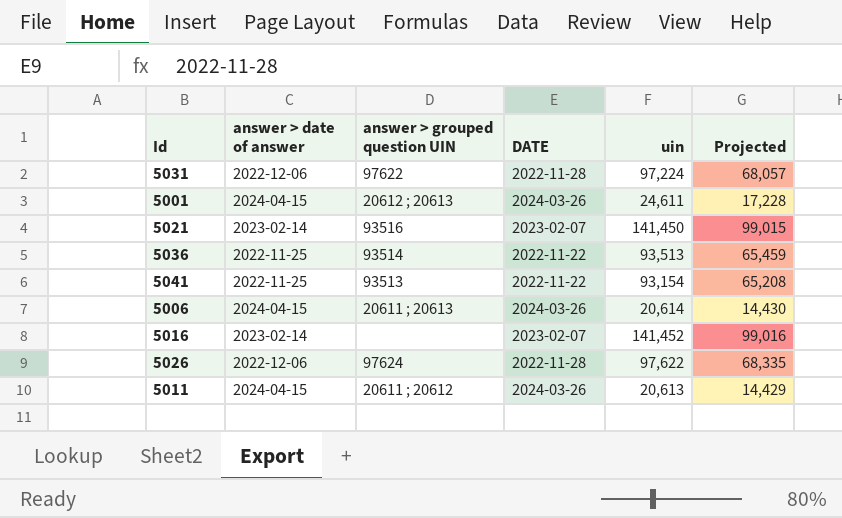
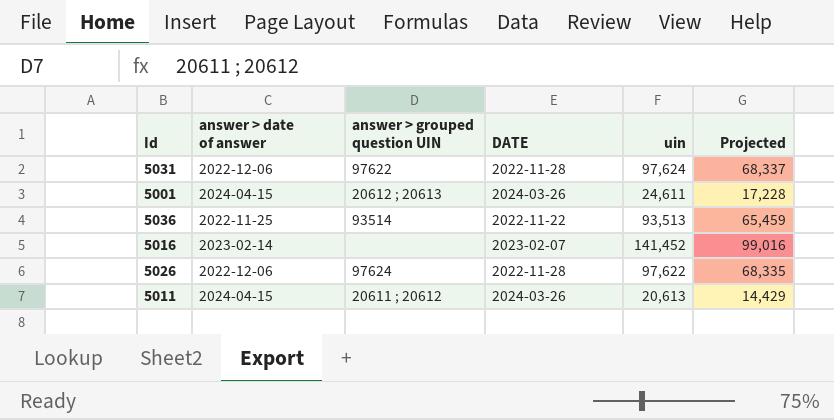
row 5021: 2023-02-14 | 93516 | 2023-02-07 | 141,450 | 99,015 -> none
row 5041: 2022-11-25 | 93513 | 2022-11-22 | 93,154 | 65,208 -> none
row 5006: 2024-04-15 | 20611 ; 20613 | 2024-03-26 | 20,614 | 14,430 -> none
5031 | uin: 97,224 -> 97,624
5031 | Projected: 68,057 -> 68,337

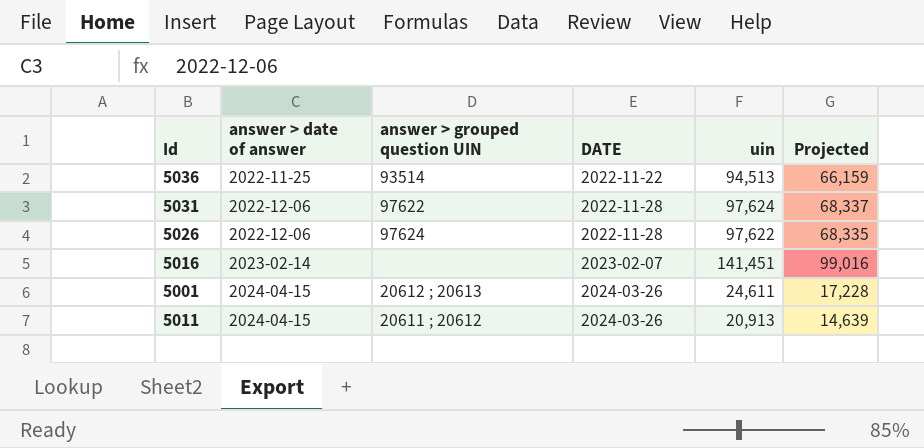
row order: none -> answer > date of answer ascending
5036 | uin: 93,513 -> 94,513
5036 | Projected: 65,459 -> 66,159
5016 | uin: 141,452 -> 141,451
5011 | uin: 20,613 -> 20,913
5011 | Projected: 14,429 -> 14,639

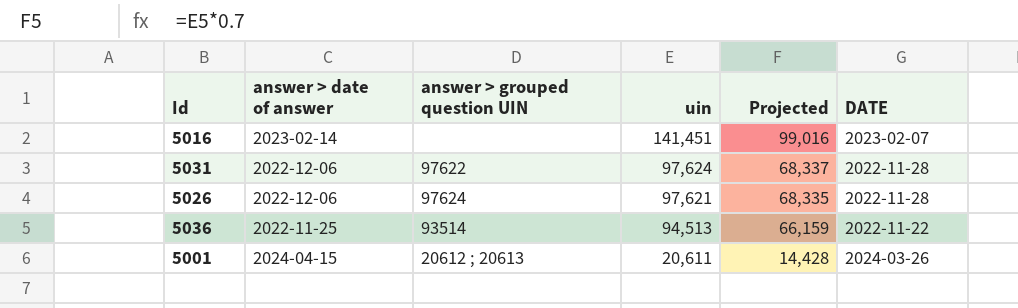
row order: answer > date of answer ascending -> uin descending
column DATE | position: 4 -> 6
row 5011: 2024-04-15 | 20611 ; 20612 | 2024-03-26 | 20,913 | 14,639 -> none
5026 | uin: 97,622 -> 97,621
5001 | uin: 24,611 -> 20,611
5001 | Projected: 17,228 -> 14,428

